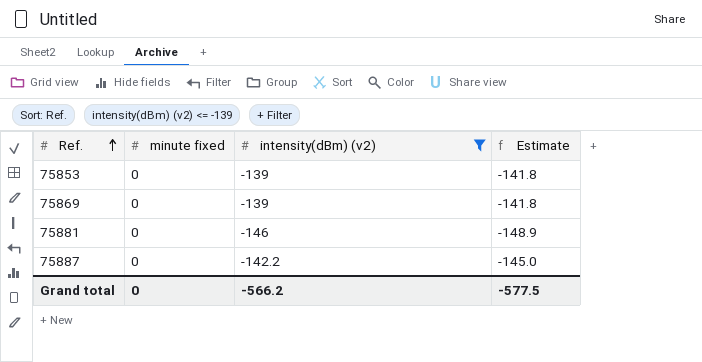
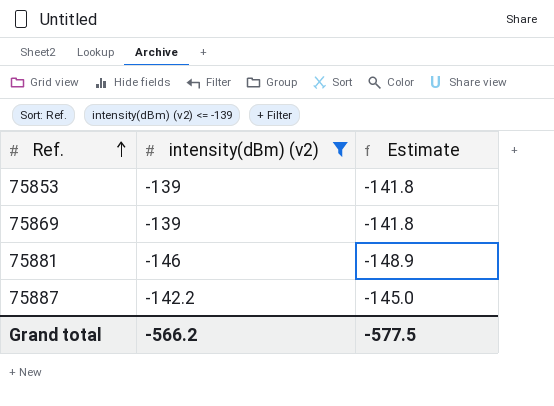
column minute fixed | position: 2 -> none

